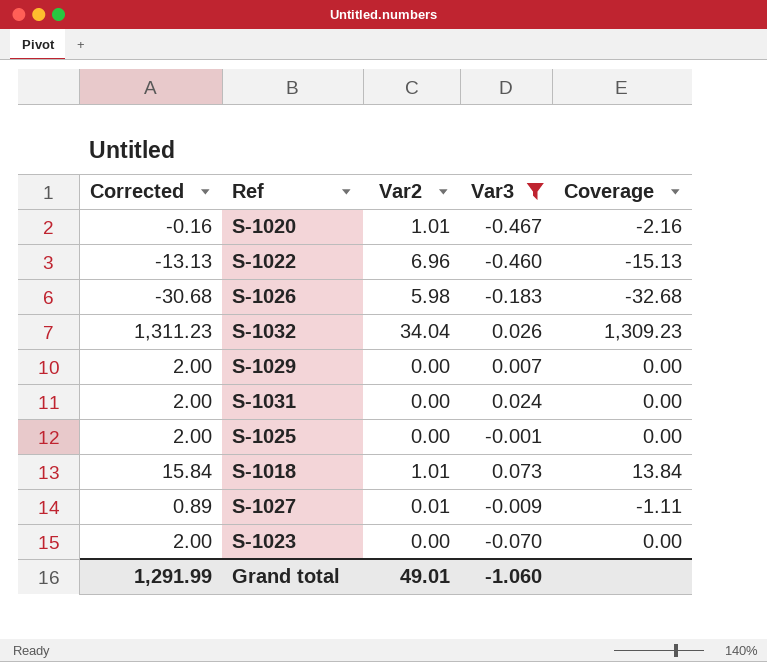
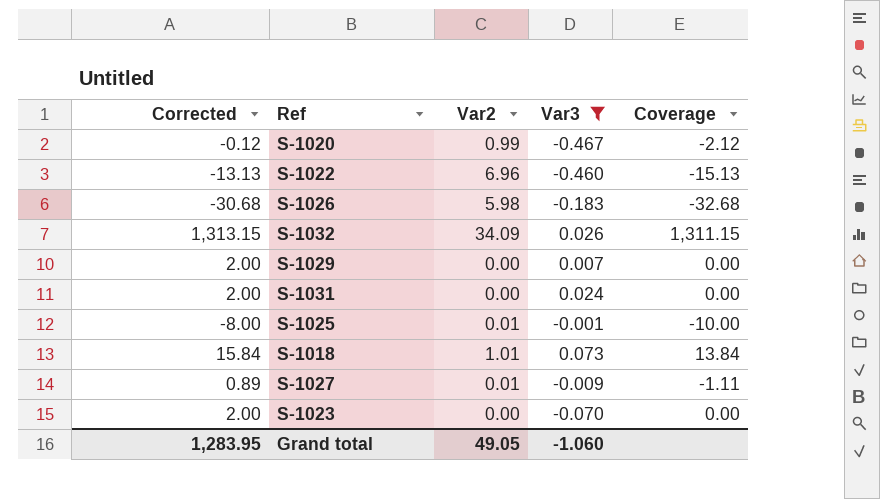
S-1020 | Corrected: -0.16 -> -0.12
S-1020 | Var2: 1.01 -> 0.99
S-1020 | Coverage: -2.16 -> -2.12
S-1032 | Corrected: 1,311.23 -> 1,313.15
S-1032 | Var2: 34.04 -> 34.09
S-1032 | Coverage: 1,309.23 -> 1,311.15
S-1025 | Corrected: 2.00 -> -8.00
S-1025 | Var2: 0.00 -> 0.01
S-1025 | Coverage: 0.00 -> -10.00
Grand total | Corrected: 1,291.99 -> 1,283.95
Grand total | Var2: 49.01 -> 49.05

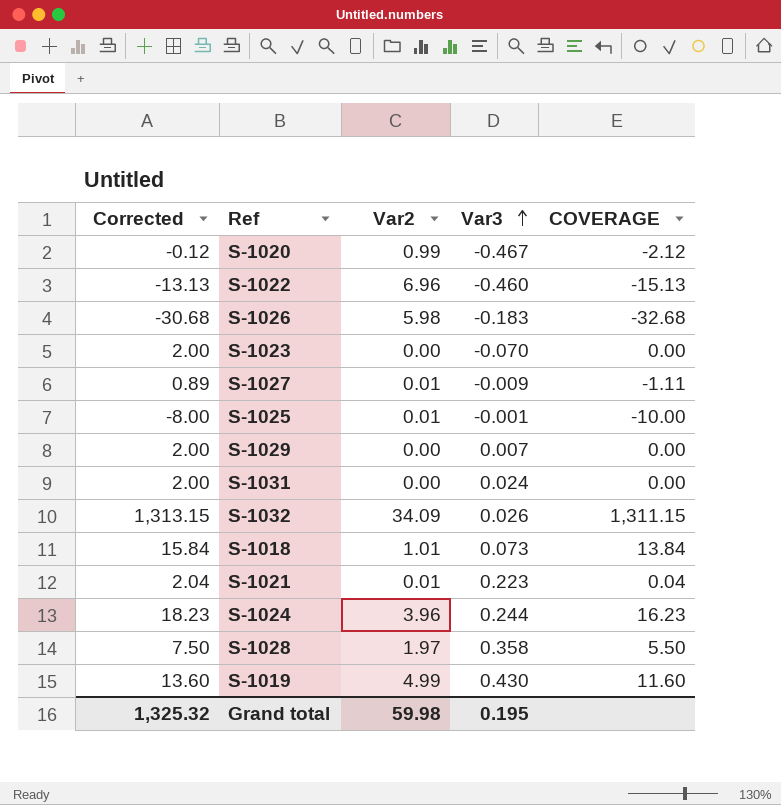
filter: Var3 <= 0.073 -> none
row order: none -> Var3 ascending
column name: Coverage -> COVERAGE
Grand total | Corrected: 1,283.95 -> 1,325.32
Grand total | Var2: 49.05 -> 59.98
Grand total | Var3: -1.060 -> 0.195

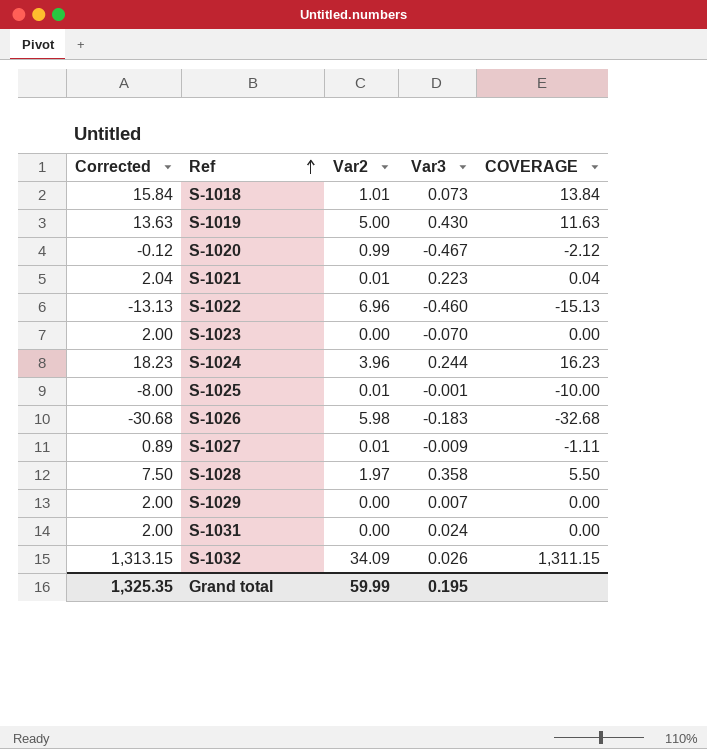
row order: Var3 ascending -> Ref ascending
S-1019 | Corrected: 13.60 -> 13.63
S-1019 | Var2: 4.99 -> 5.00
S-1019 | COVERAGE: 11.60 -> 11.63
Grand total | Corrected: 1,325.32 -> 1,325.35
Grand total | Var2: 59.98 -> 59.99

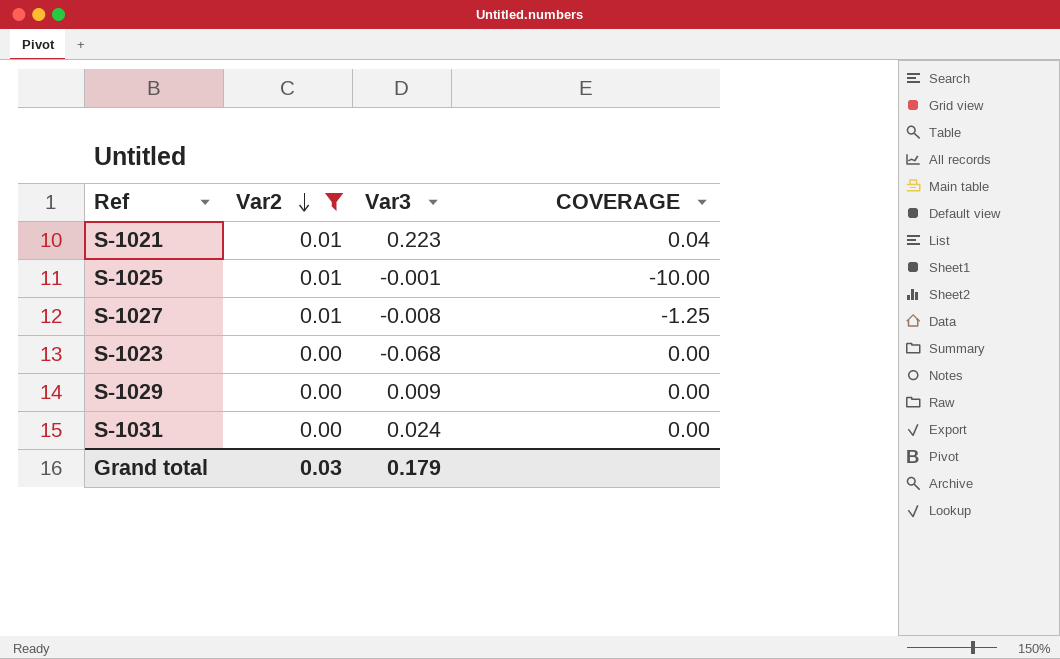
filter: none -> Var2 <= 0.01
row order: Ref ascending -> Var2 descending
column Corrected | formula: [COVERAGE] + 2 -> none
S-1027 | Var3: -0.009 -> -0.008
S-1027 | COVERAGE: -1.11 -> -1.25
S-1023 | Var3: -0.070 -> -0.068
S-1029 | Var3: 0.007 -> 0.009
Grand total | Var2: 59.99 -> 0.03
Grand total | Var3: 0.195 -> 0.179

